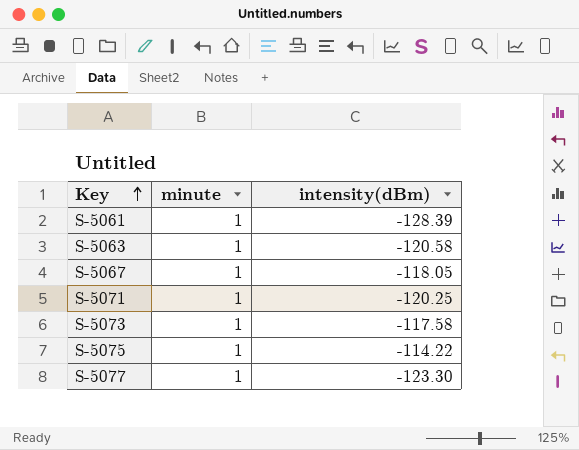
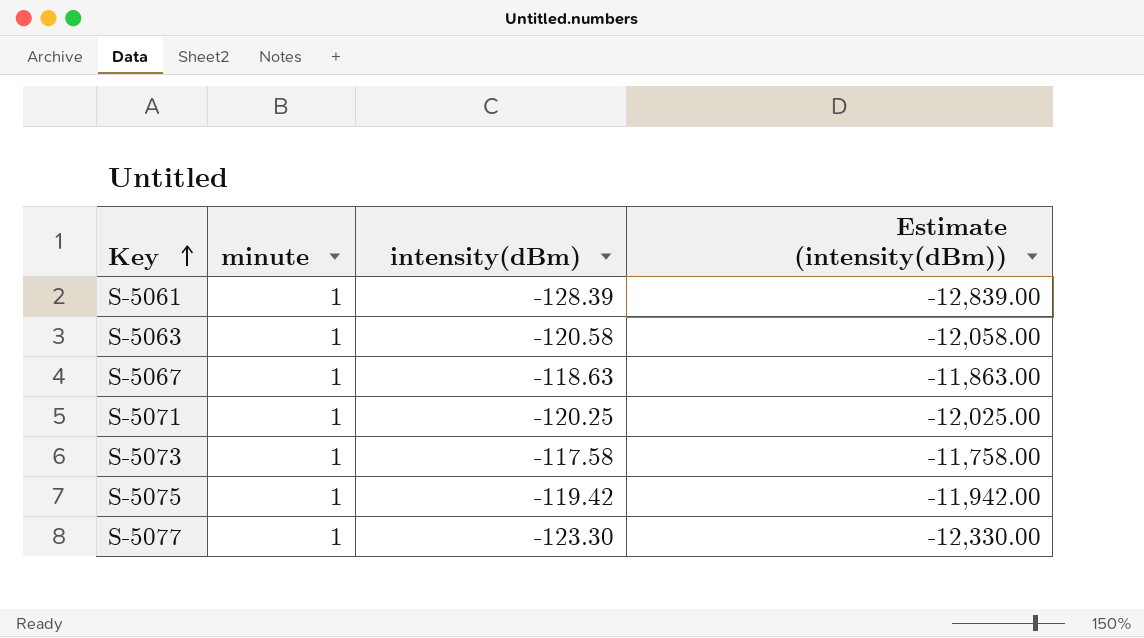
column Estimate (intensity(dBm)) | formula: none -> [intensity(dBm)] * 100
S-5067 | intensity(dBm): -118.05 -> -118.63
S-5075 | intensity(dBm): -114.22 -> -119.42

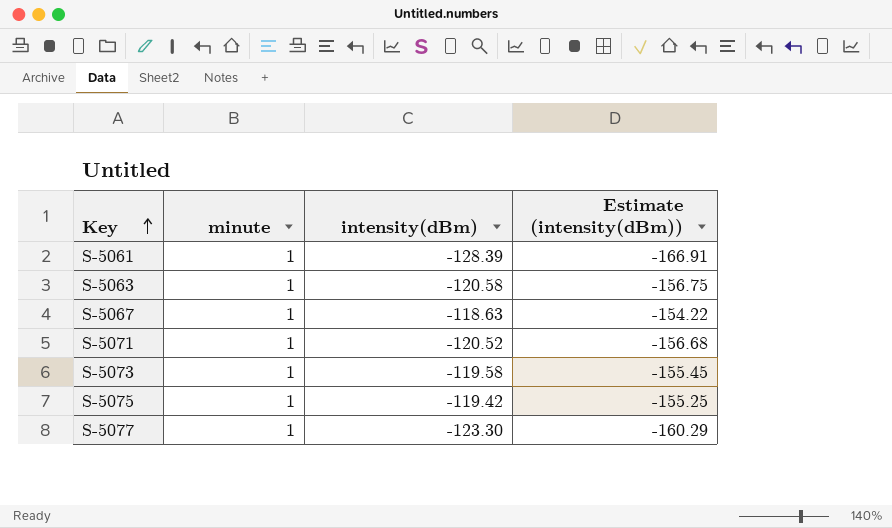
column Estimate (intensity(dBm)) | formula: [intensity(dBm)] * 100 -> [intensity(dBm)] * 1.3
S-5071 | intensity(dBm): -120.25 -> -120.52
S-5073 | intensity(dBm): -117.58 -> -119.58

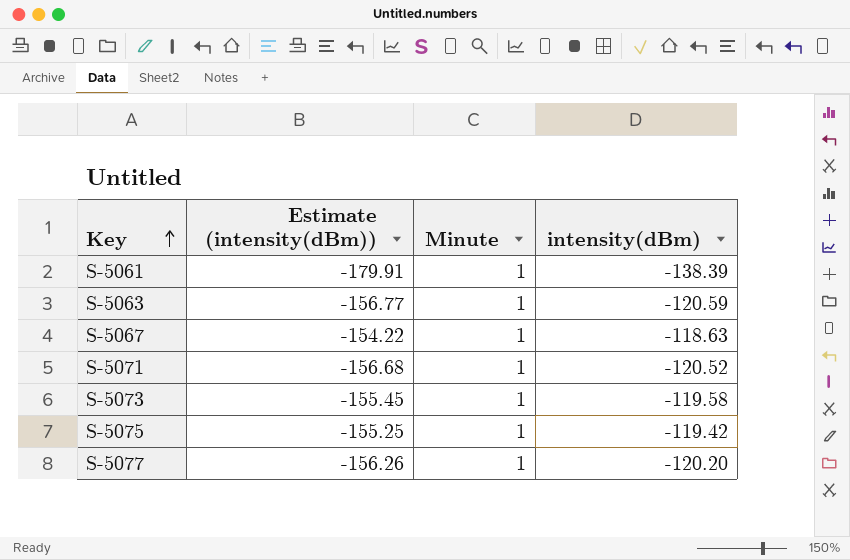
column Estimate (intensity(dBm)) | position: 4 -> 2
column name: minute -> Minute
S-5061 | Estimate (intensity(dBm)): -166.91 -> -179.91
S-5061 | intensity(dBm): -128.39 -> -138.39
S-5063 | Estimate (intensity(dBm)): -156.75 -> -156.77
S-5063 | intensity(dBm): -120.58 -> -120.59
S-5077 | Estimate (intensity(dBm)): -160.29 -> -156.26
S-5077 | intensity(dBm): -123.30 -> -120.20

